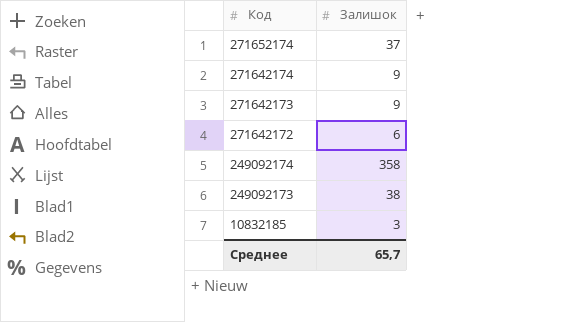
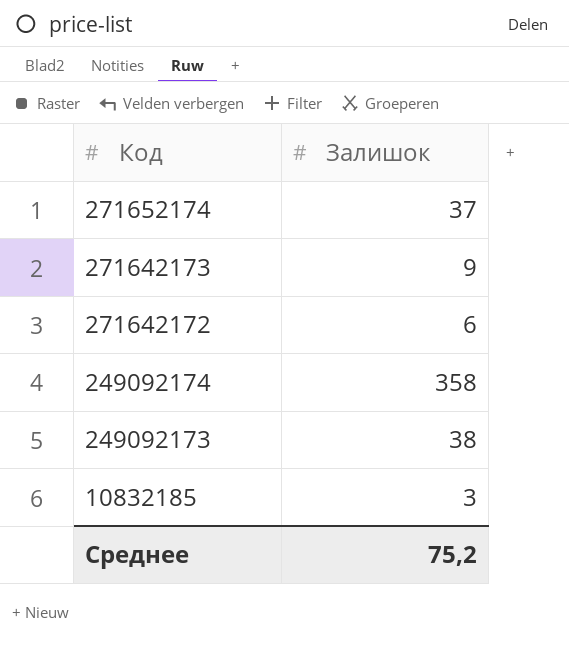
row 271642174: 9 -> none
Среднее | Залишок: 65,7 -> 75,2

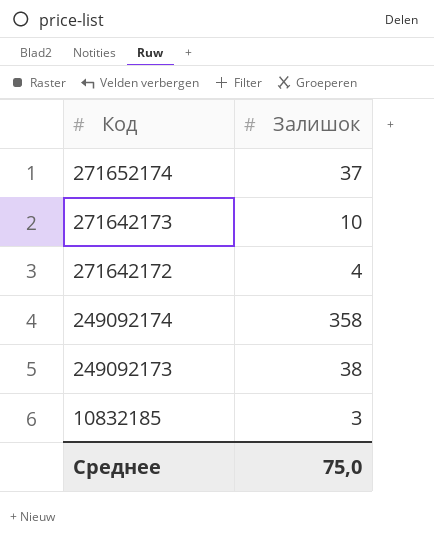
271642173 | Залишок: 9 -> 10
271642172 | Залишок: 6 -> 4
Среднее | Залишок: 75,2 -> 75,0

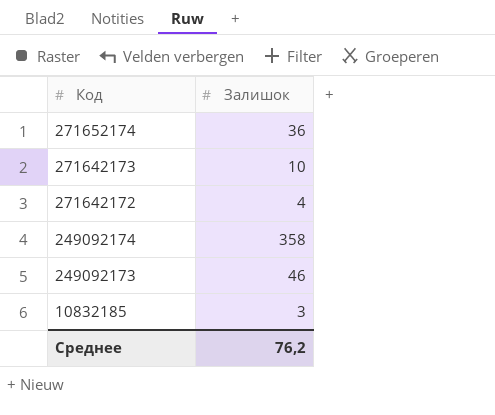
271652174 | Залишок: 37 -> 36
249092173 | Залишок: 38 -> 46
Среднее | Залишок: 75,0 -> 76,2

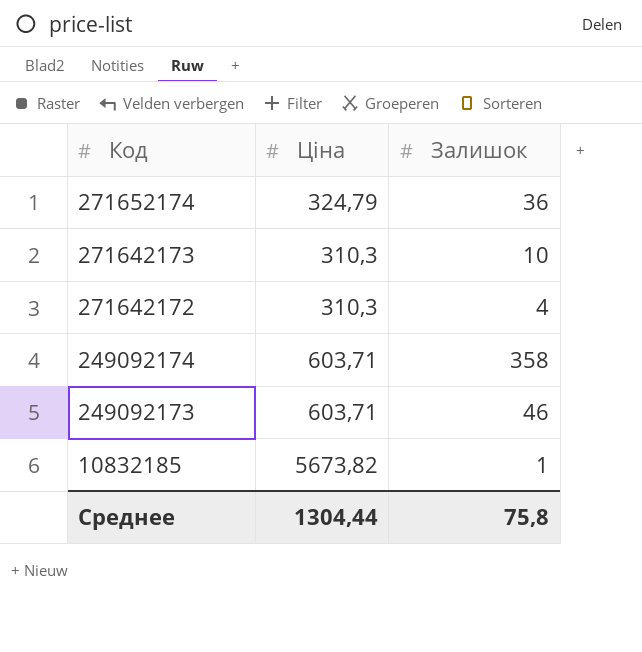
column Ціна | position: none -> 2
10832185 | Залишок: 3 -> 1
Среднее | Залишок: 76,2 -> 75,8

